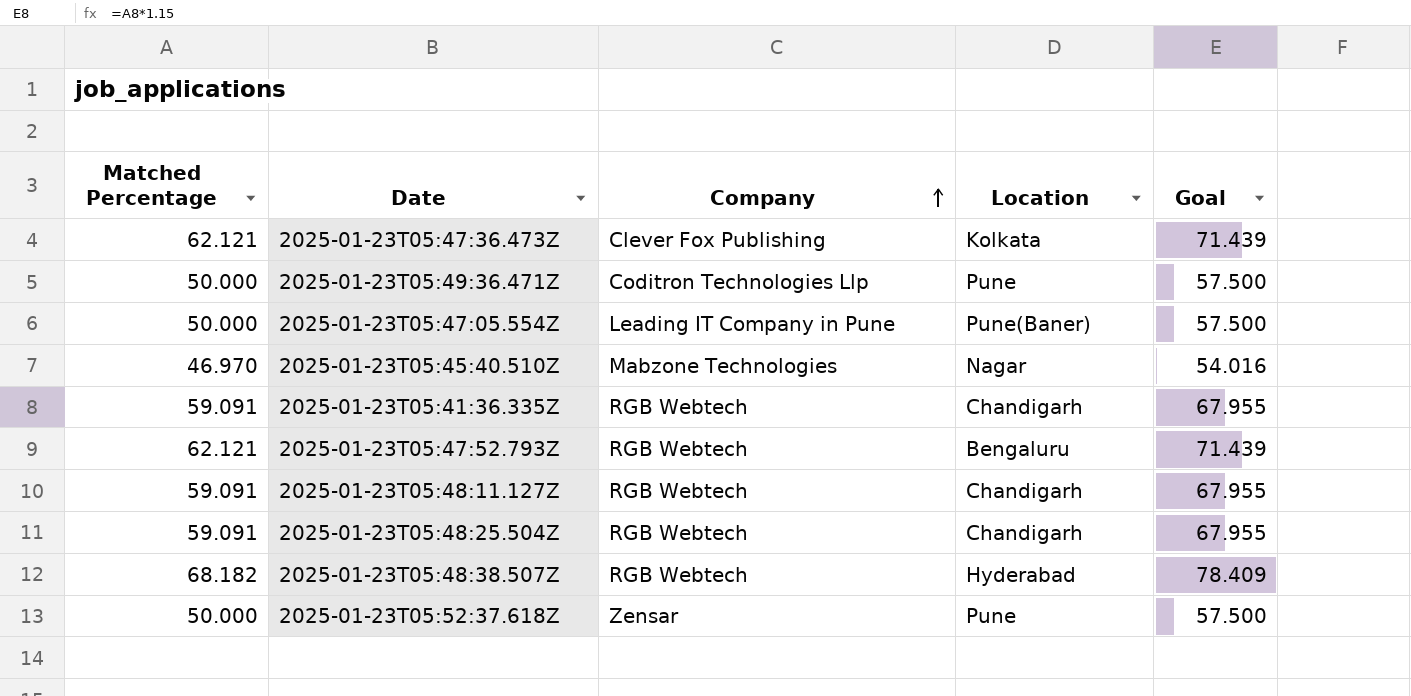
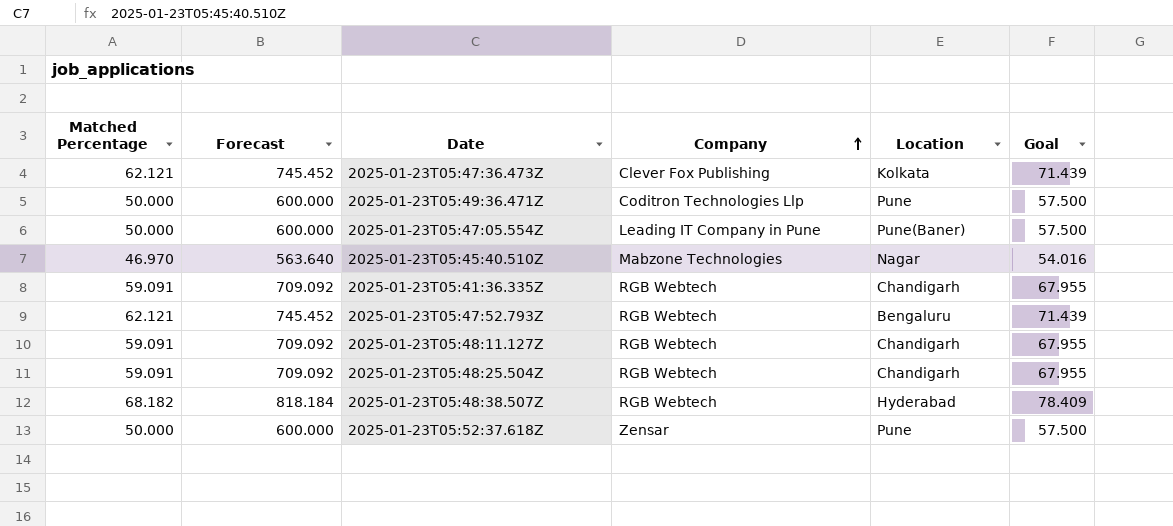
column Forecast | formula: none -> [Matched Percentage] * 12

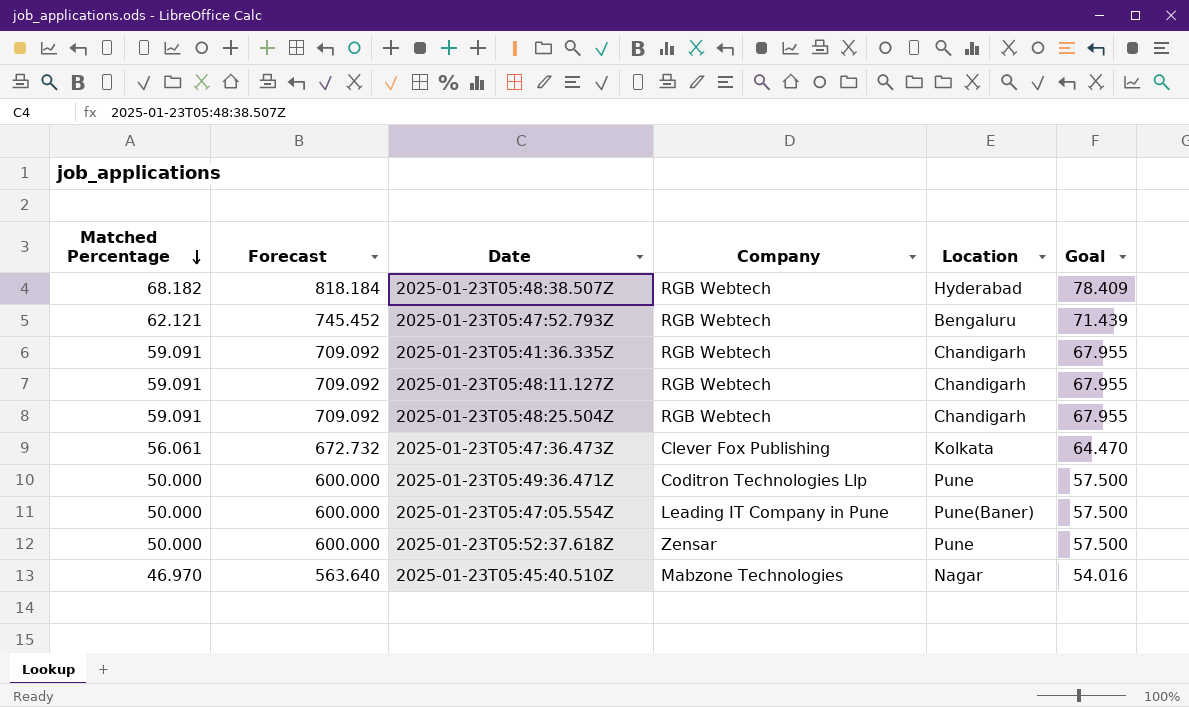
row order: Company ascending -> Matched Percentage descending
2025-01-23T05:47:36.473Z | Matched Percentage: 62.121 -> 56.061
2025-01-23T05:47:36.473Z | Forecast: 745.452 -> 672.732
2025-01-23T05:47:36.473Z | Goal: 71.439 -> 64.470

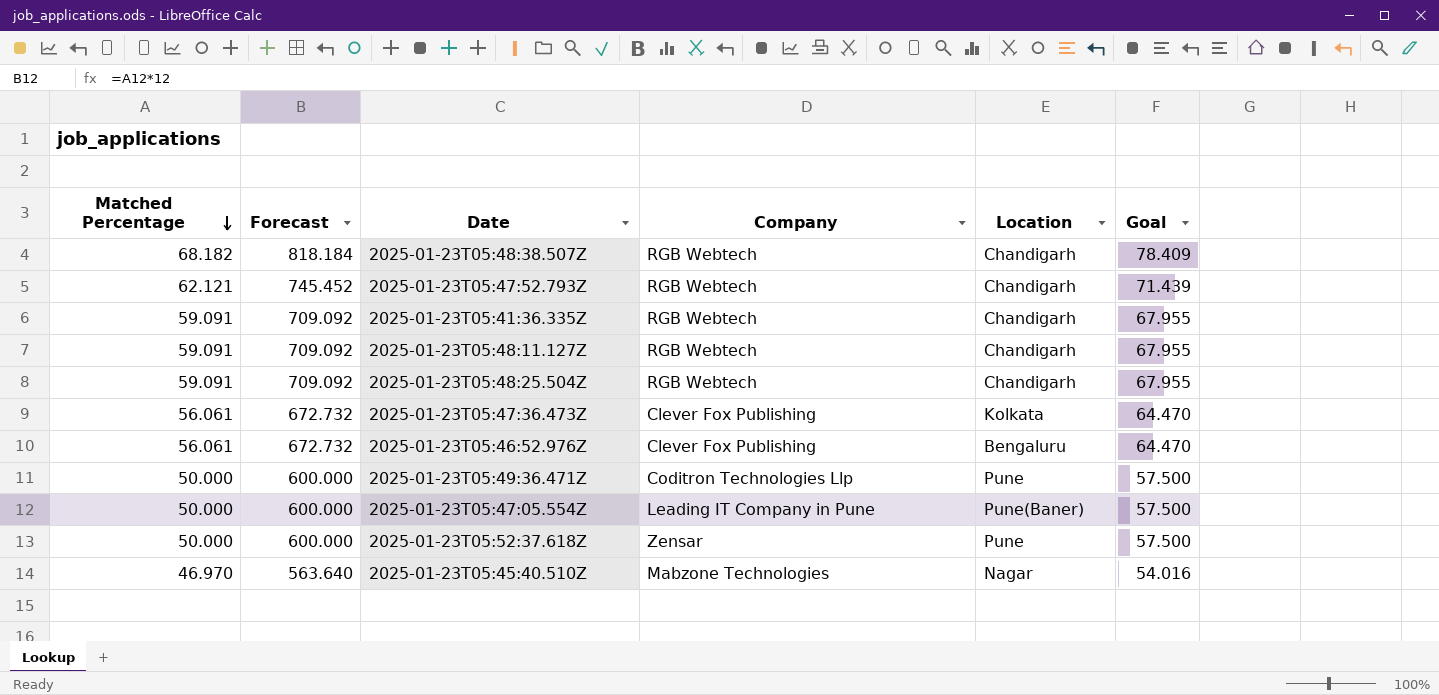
2025-01-23T05:48:38.507Z | Location: Hyderabad -> Chandigarh
2025-01-23T05:47:52.793Z | Location: Bengaluru -> Chandigarh
row 2025-01-23T05:46:52.976Z: none -> 56.061 | 672.732 | Clever Fox Publishing | Bengaluru | 64.470

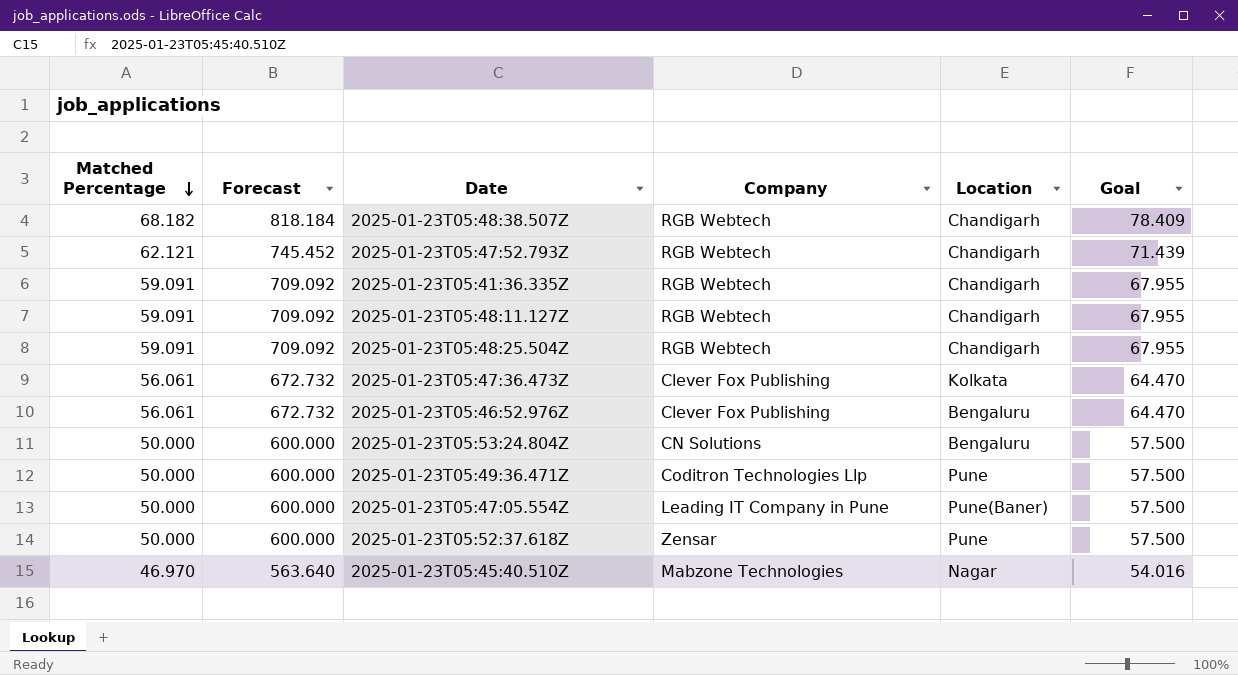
row 2025-01-23T05:53:24.804Z: none -> 50.000 | 600.000 | CN Solutions | Bengaluru | 57.500

